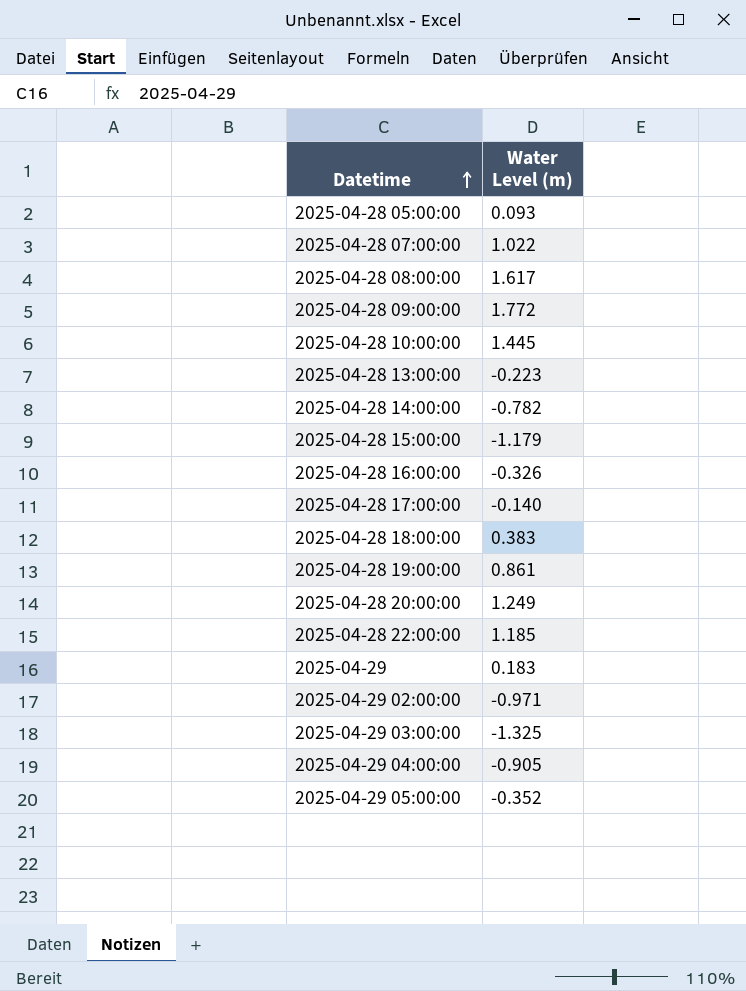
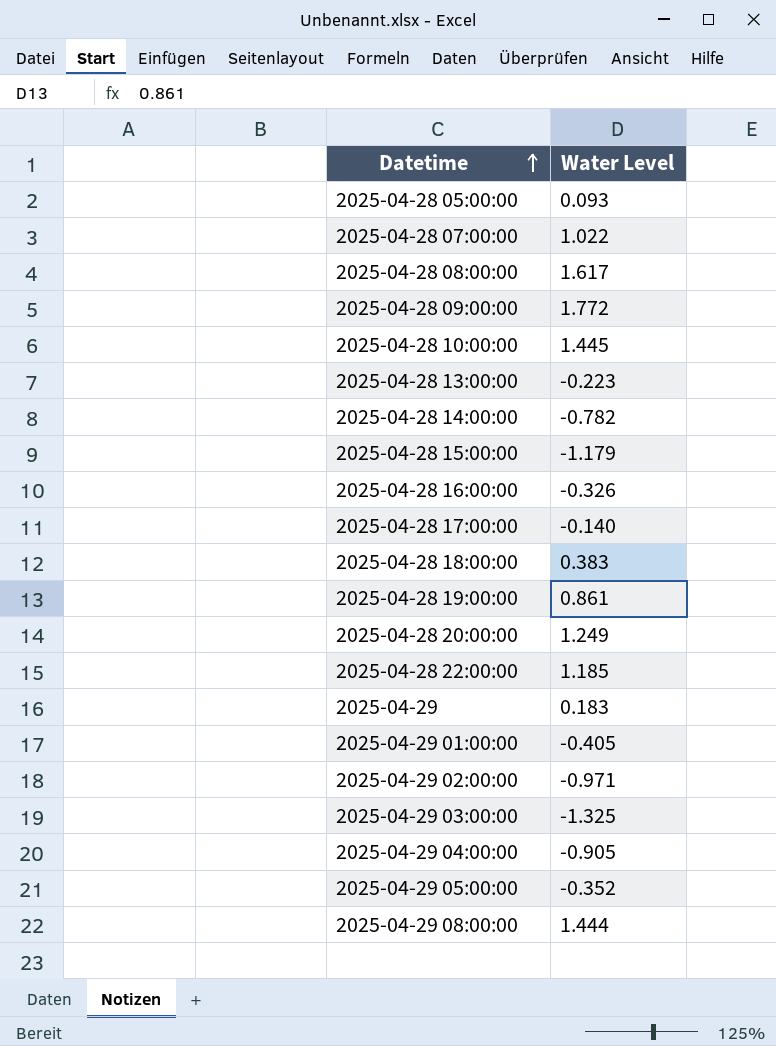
column name: Water Level (m) -> Water Level
row 2025-04-29 01:00:00: none -> -0.405
row 2025-04-29 08:00:00: none -> 1.444

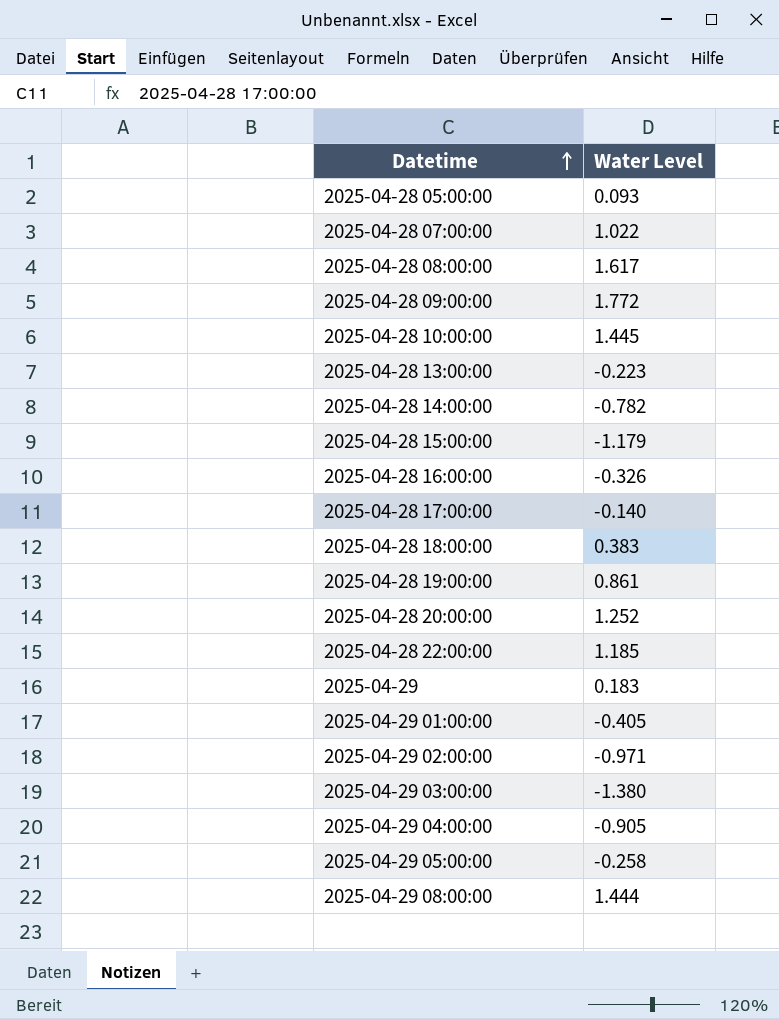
2025-04-28 20:00:00 | Water Level: 1.249 -> 1.252
2025-04-29 03:00:00 | Water Level: -1.325 -> -1.380
2025-04-29 05:00:00 | Water Level: -0.352 -> -0.258

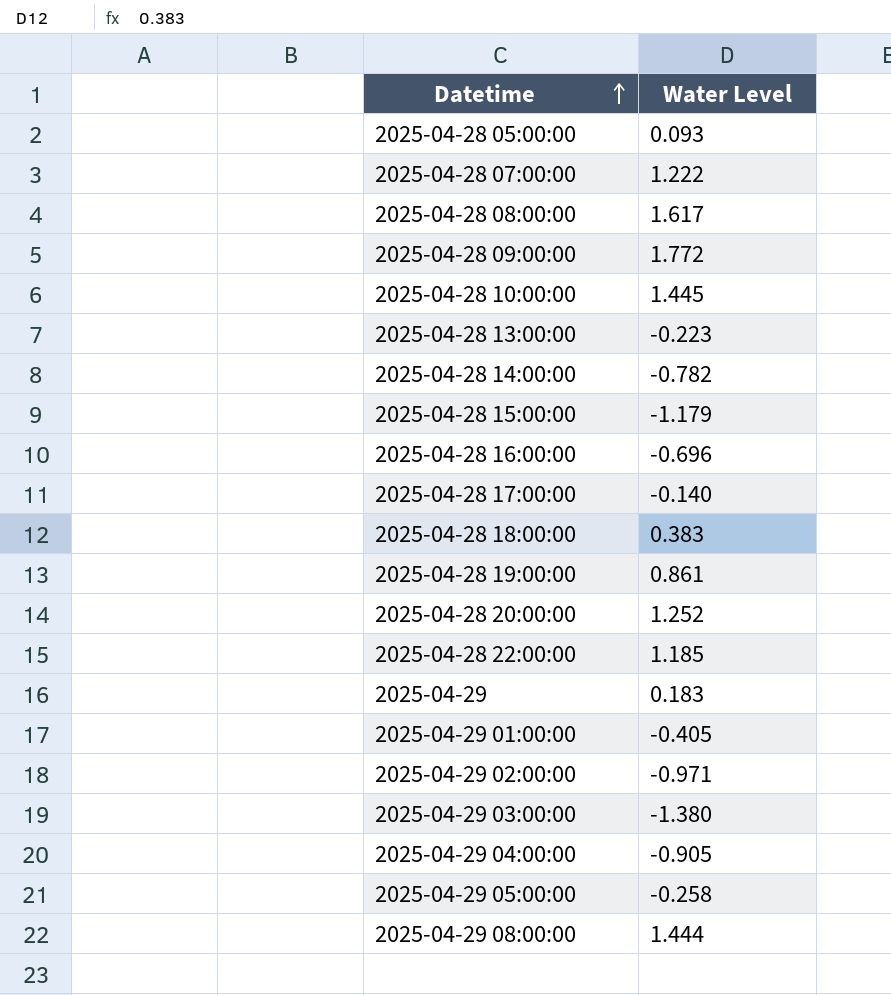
2025-04-28 07:00:00 | Water Level: 1.022 -> 1.222
2025-04-28 16:00:00 | Water Level: -0.326 -> -0.696

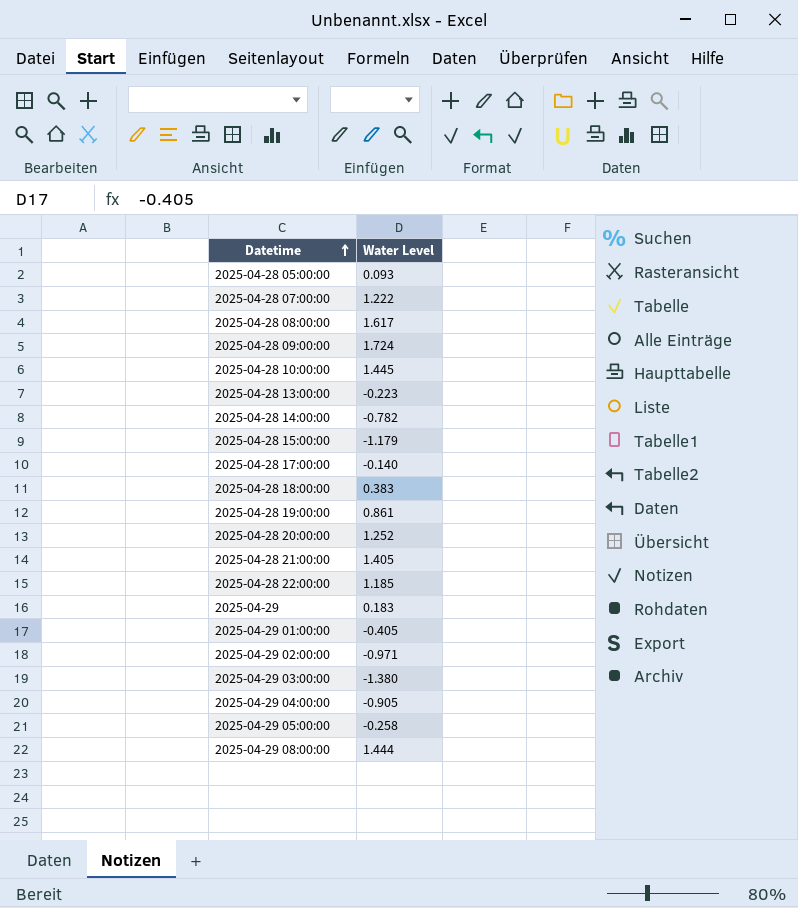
row 2025-04-28 16:00:00: -0.696 -> none
2025-04-28 09:00:00 | Water Level: 1.772 -> 1.724
row 2025-04-28 21:00:00: none -> 1.405

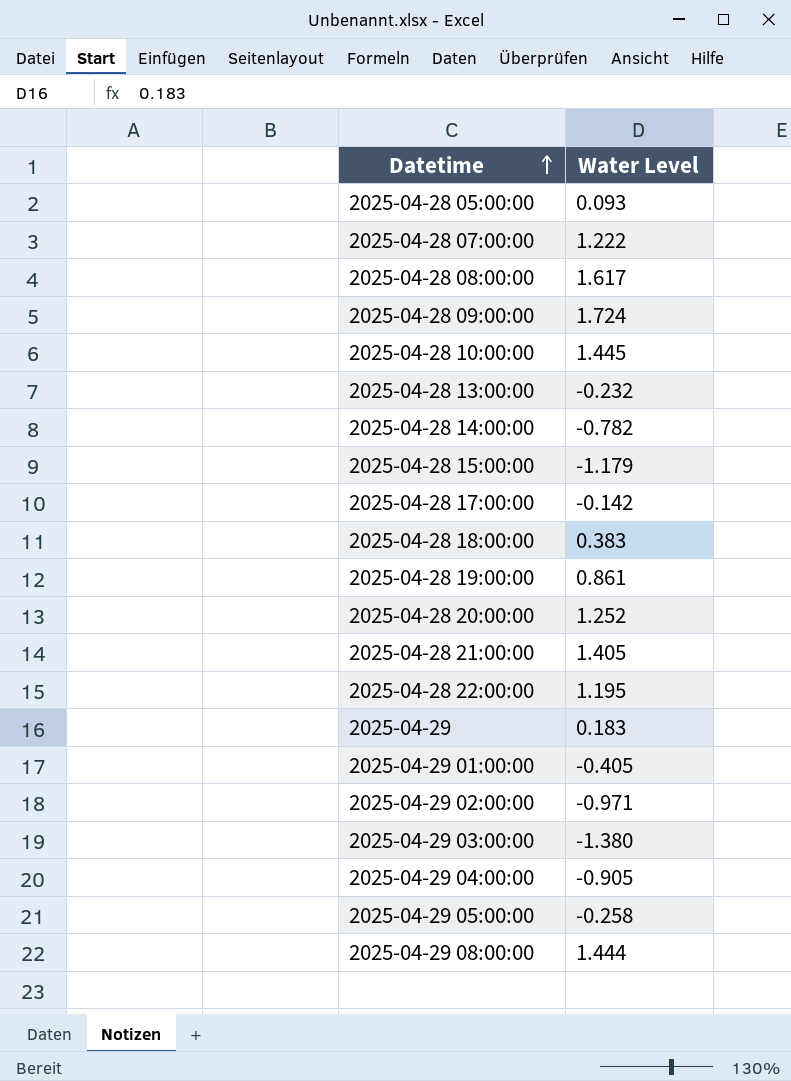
2025-04-28 13:00:00 | Water Level: -0.223 -> -0.232
2025-04-28 17:00:00 | Water Level: -0.140 -> -0.142
2025-04-28 22:00:00 | Water Level: 1.185 -> 1.195

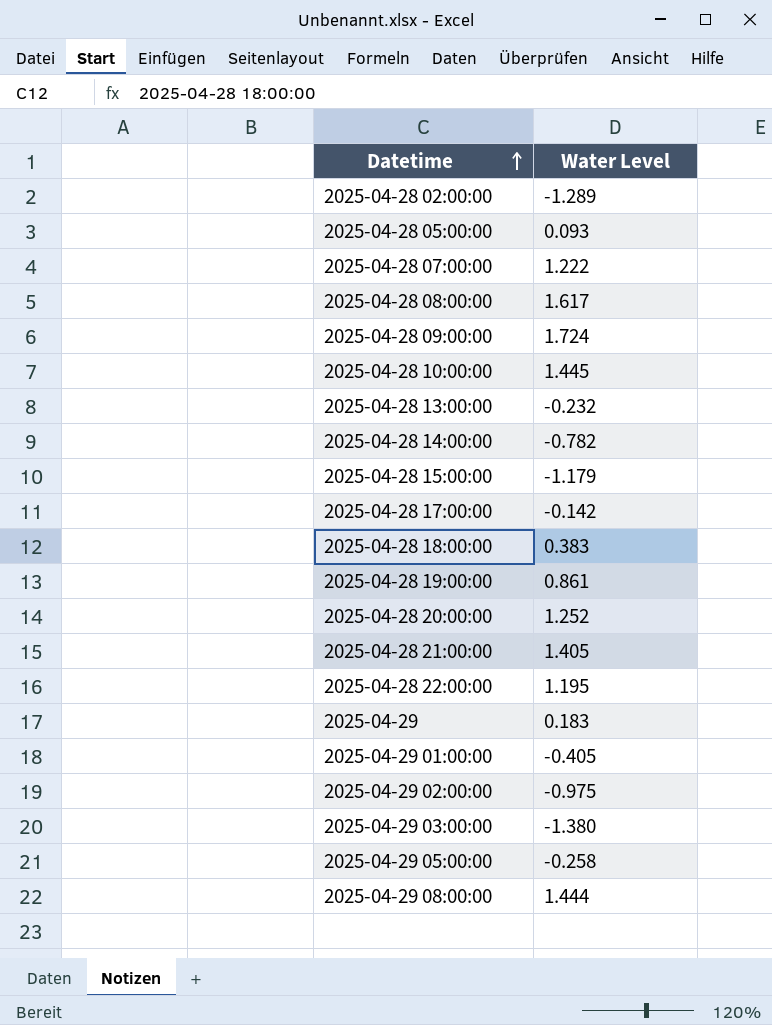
row 2025-04-29 04:00:00: -0.905 -> none
row 2025-04-28 02:00:00: none -> -1.289
2025-04-29 02:00:00 | Water Level: -0.971 -> -0.975

